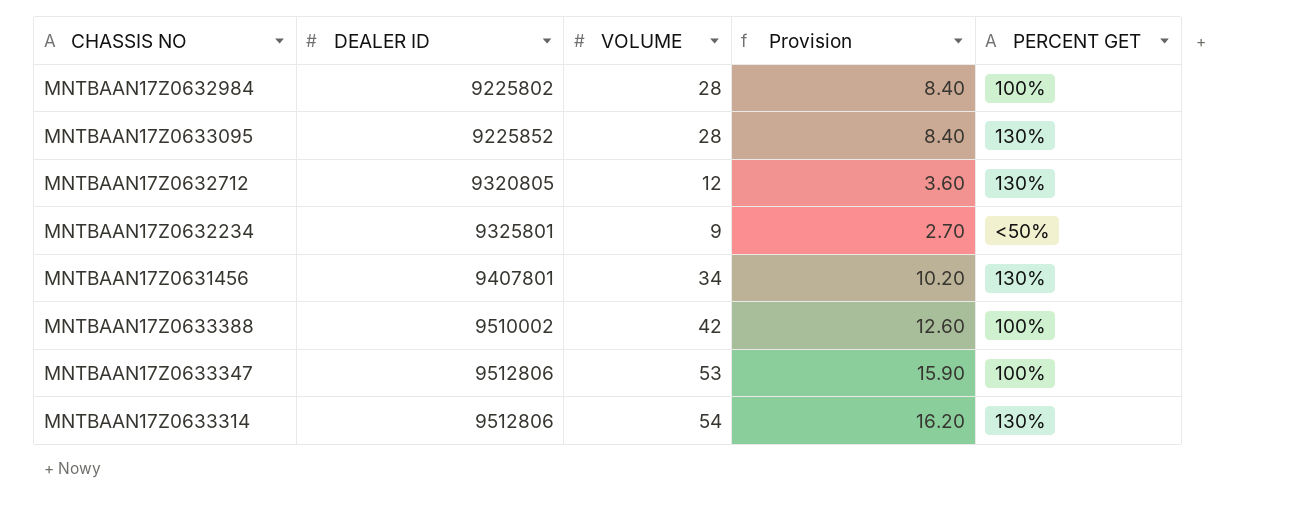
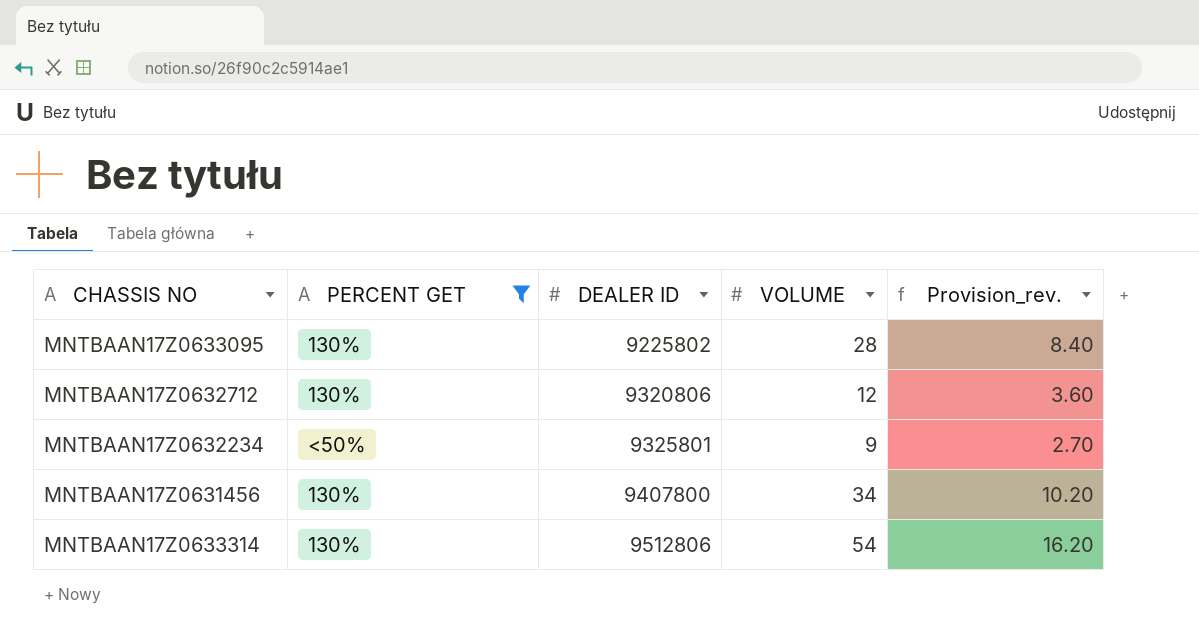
filter: none -> PERCENT GET != 100%
column PERCENT GET | position: 5 -> 2
column name: Provision -> Provision_rev.
MNTBAAN17Z0633095 | DEALER ID: 9225852 -> 9225802
MNTBAAN17Z0632712 | DEALER ID: 9320805 -> 9320806
MNTBAAN17Z0631456 | DEALER ID: 9407801 -> 9407800

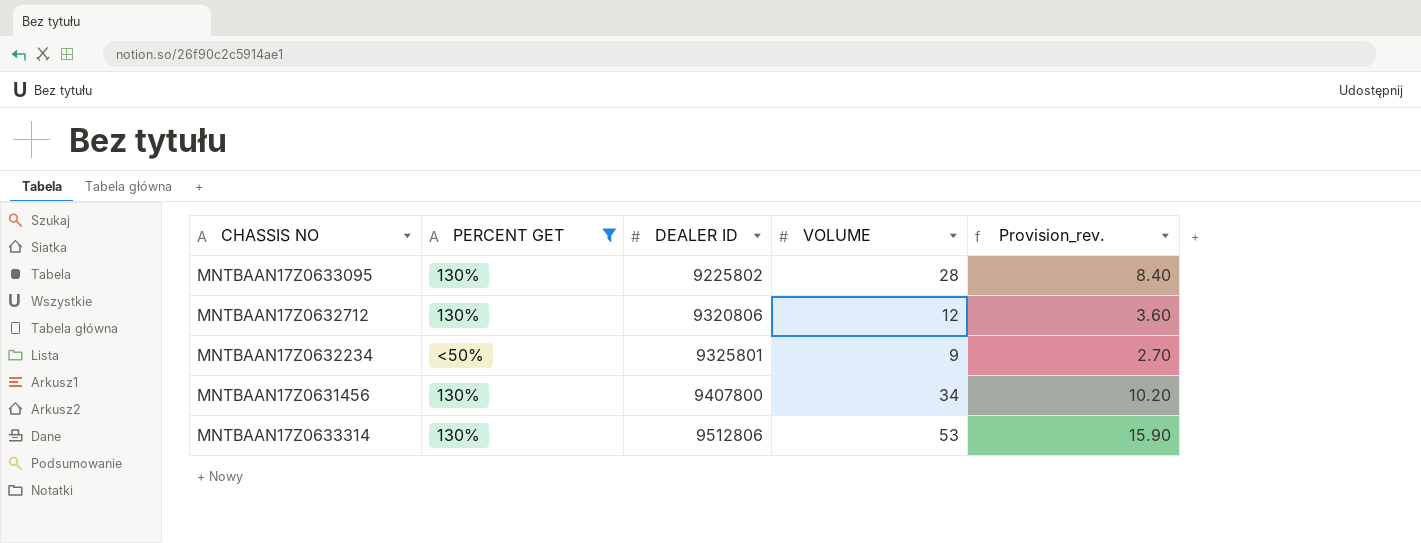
MNTBAAN17Z0633314 | VOLUME: 54 -> 53
MNTBAAN17Z0633314 | Provision_rev.: 16.20 -> 15.90

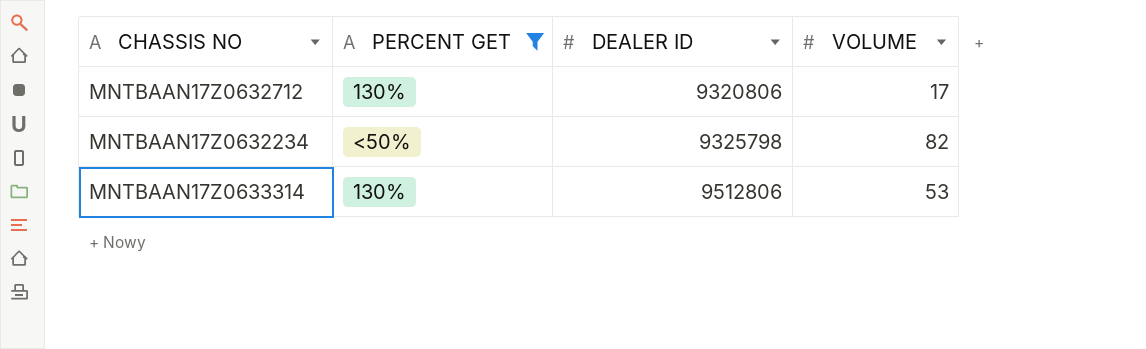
column Provision_rev. | formula: [VOLUME] * 0.3 -> none
row MNTBAAN17Z0633095: 130% | 9225802 | 28 | 8.40 -> none
row MNTBAAN17Z0631456: 130% | 9407800 | 34 | 10.20 -> none
MNTBAAN17Z0632712 | VOLUME: 12 -> 17
MNTBAAN17Z0632234 | DEALER ID: 9325801 -> 9325798
MNTBAAN17Z0632234 | VOLUME: 9 -> 82

